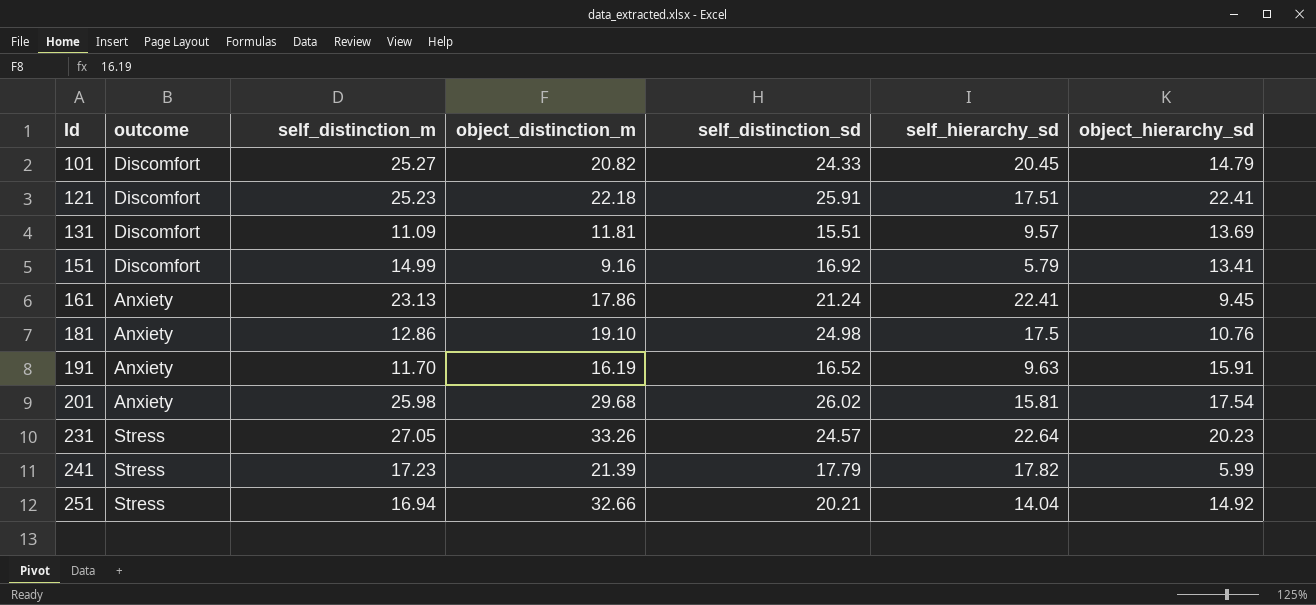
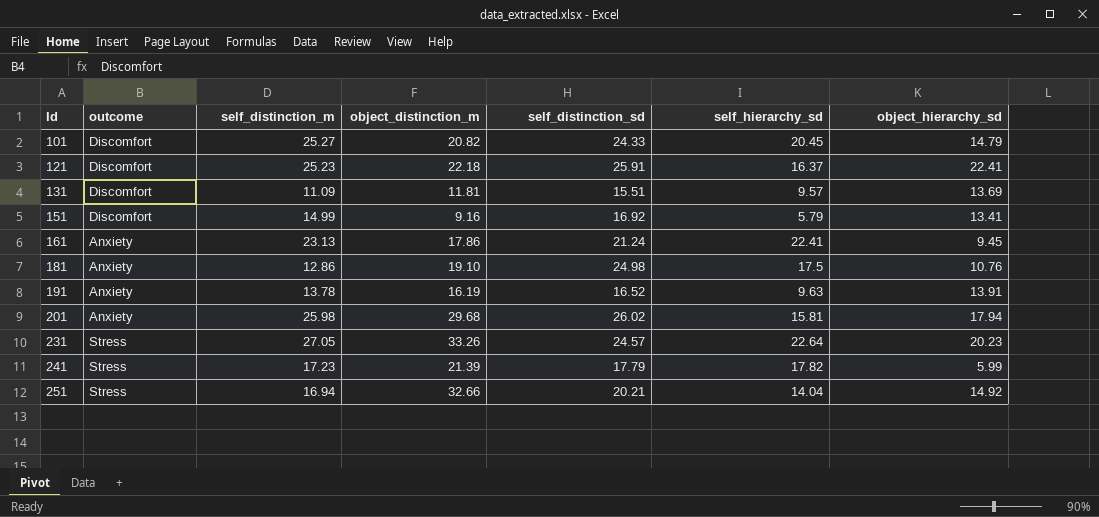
121 | self_hierarchy_sd: 17.51 -> 16.37
191 | self_distinction_m: 11.70 -> 13.78
191 | object_hierarchy_sd: 15.91 -> 13.91
201 | object_hierarchy_sd: 17.54 -> 17.94

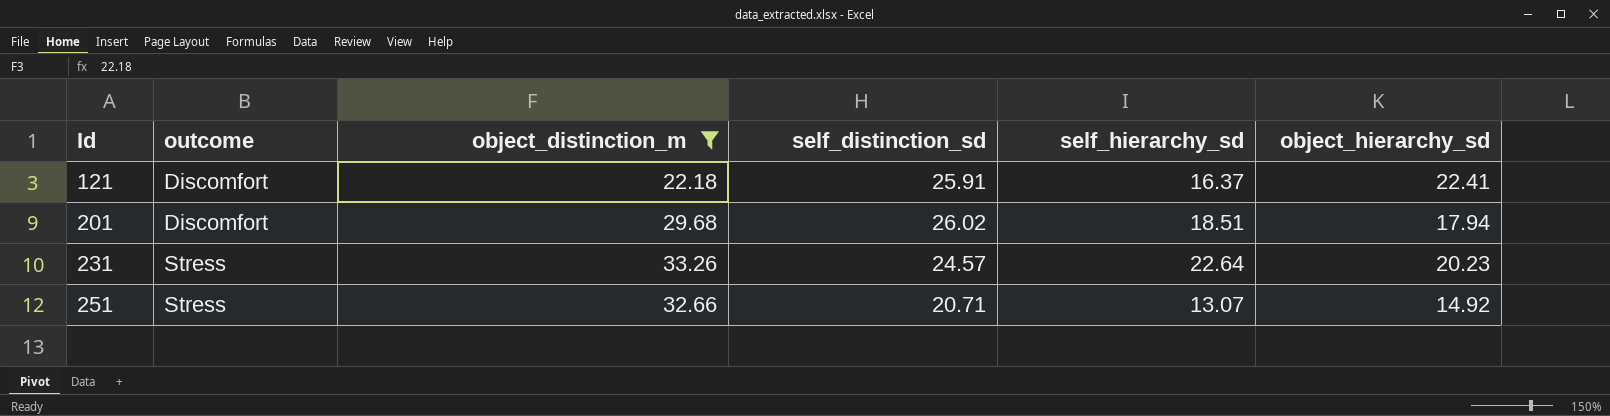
filter: none -> object_distinction_m >= 22.18
column self_distinction_m | position: 3 -> none
201 | outcome: Anxiety -> Discomfort
201 | self_hierarchy_sd: 15.81 -> 18.51
251 | self_distinction_sd: 20.21 -> 20.71
251 | self_hierarchy_sd: 14.04 -> 13.07

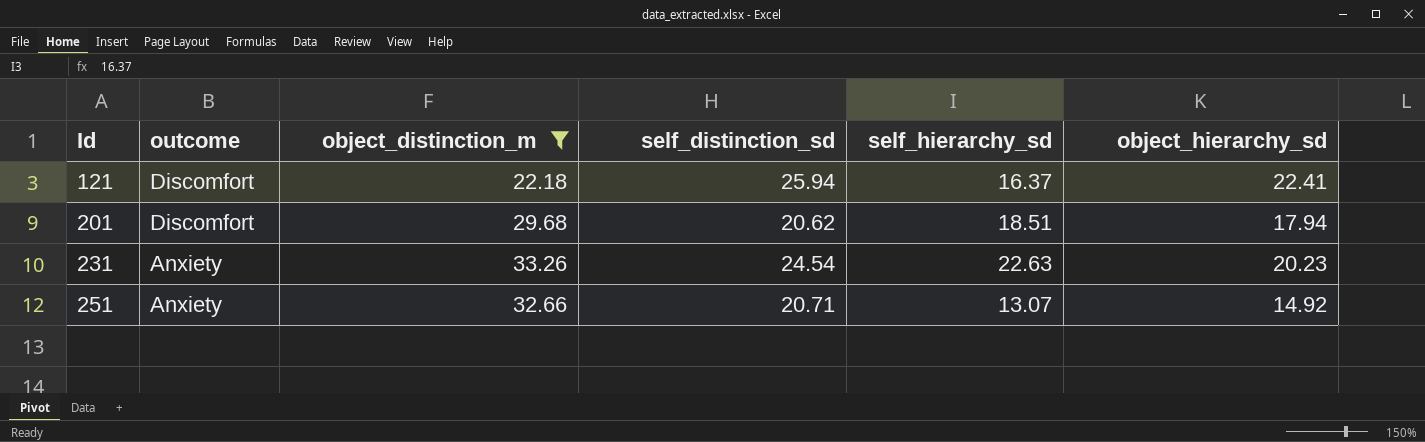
121 | self_distinction_sd: 25.91 -> 25.94
201 | self_distinction_sd: 26.02 -> 20.62
231 | outcome: Stress -> Anxiety
231 | self_distinction_sd: 24.57 -> 24.54
231 | self_hierarchy_sd: 22.64 -> 22.63
251 | outcome: Stress -> Anxiety

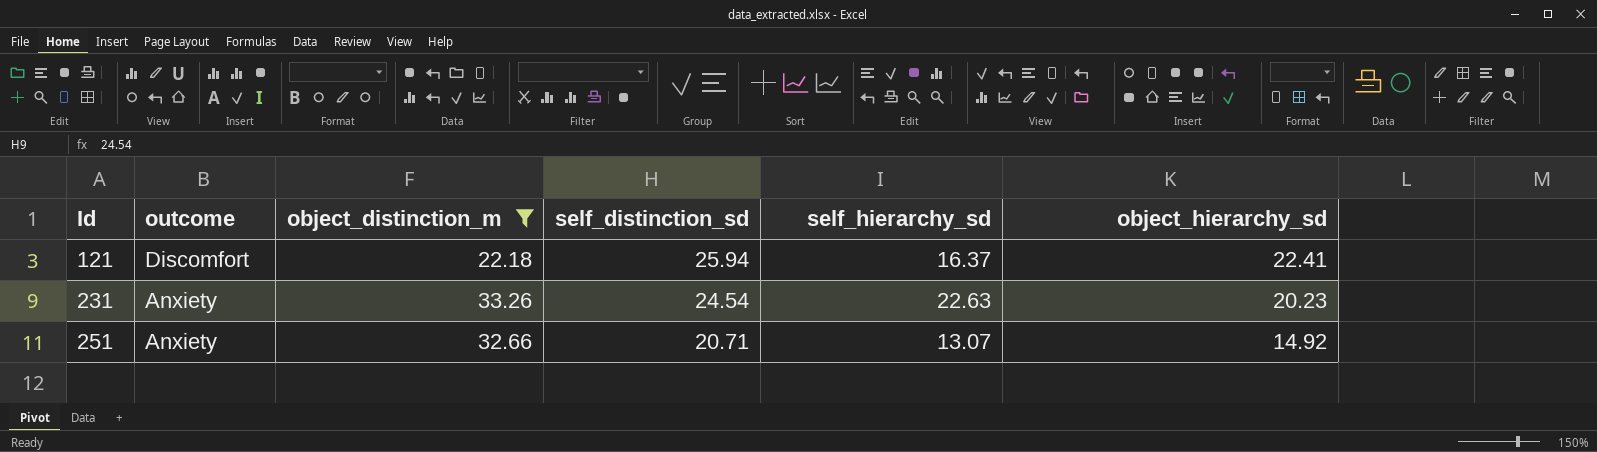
row 201: Discomfort | 29.68 | 20.62 | 18.51 | 17.94 -> none

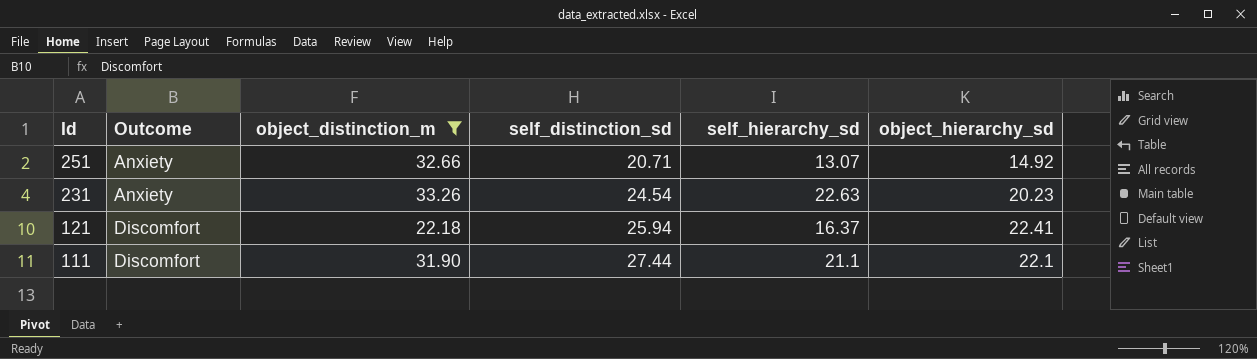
row order: Id ascending -> Id descending
column name: outcome -> Outcome
row 111: none -> Discomfort | 31.90 | 27.44 | 21.1 | 22.1

